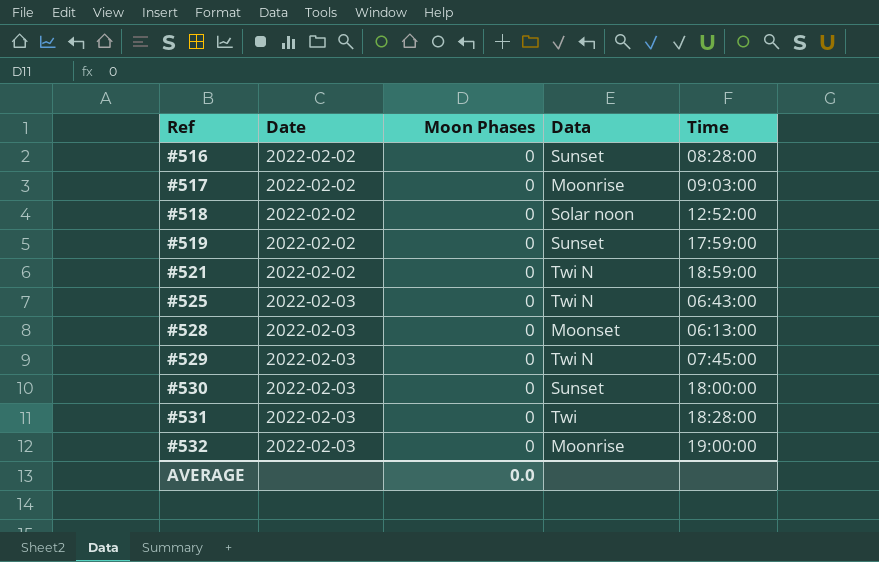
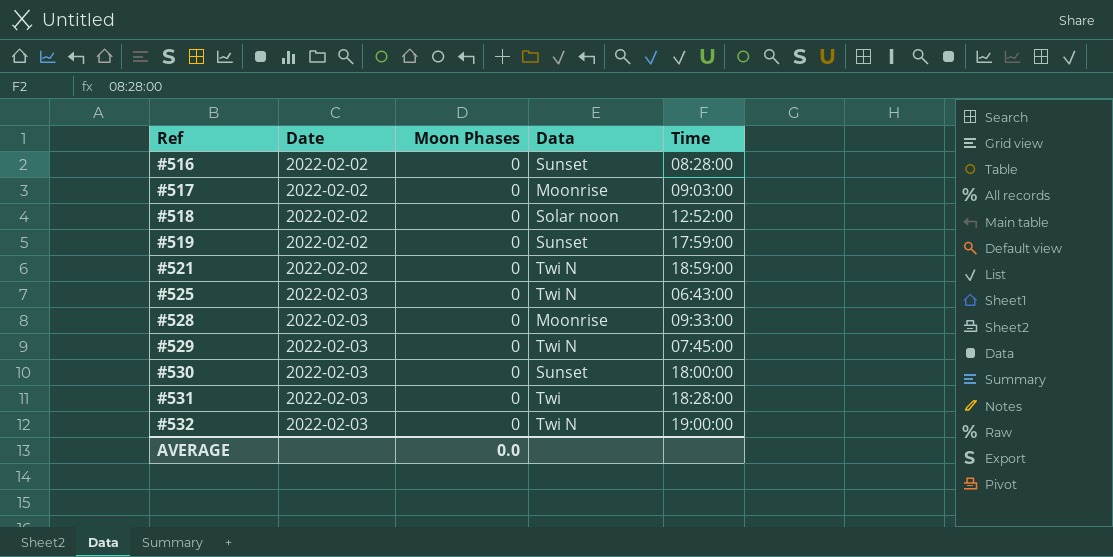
#528 | Data: Moonset -> Moonrise
#528 | Time: 06:13:00 -> 09:33:00
#532 | Data: Moonrise -> Twi N

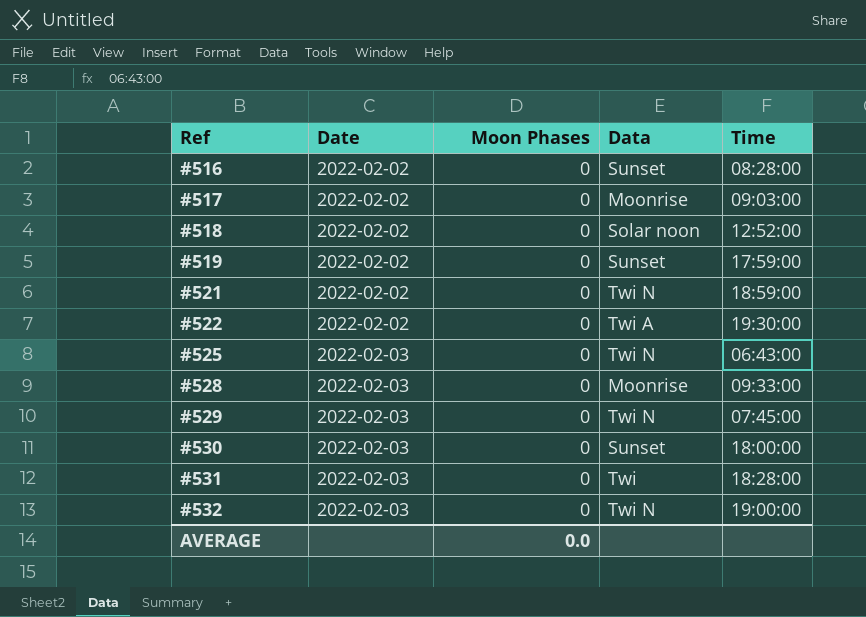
row #522: none -> 2022-02-02 | 0 | Twi A | 19:30:00

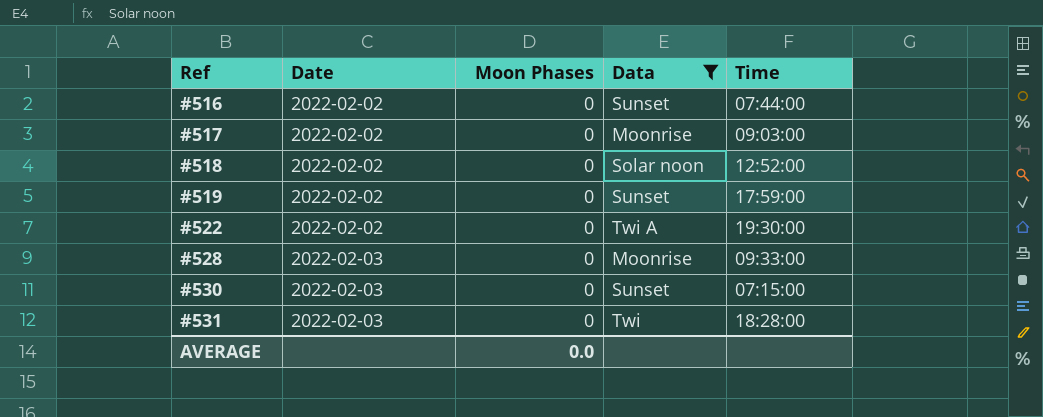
filter: none -> Data != Twi N
#516 | Time: 08:28:00 -> 07:44:00
#530 | Time: 18:00:00 -> 07:15:00

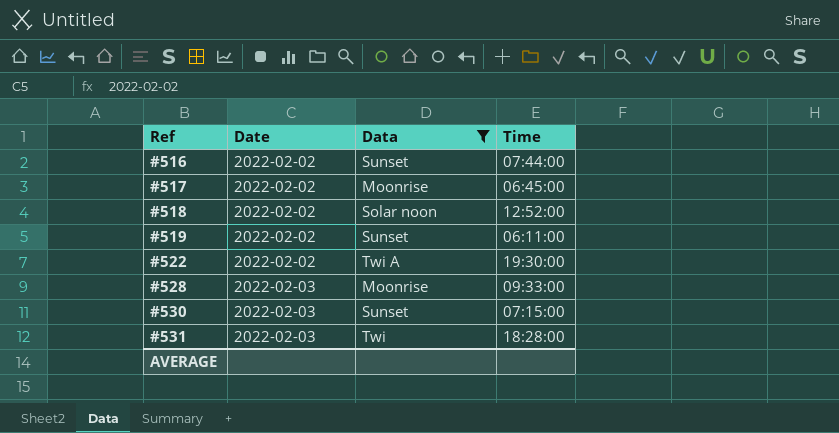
column Moon Phases | position: 3 -> none
#517 | Time: 09:03:00 -> 06:45:00
#519 | Time: 17:59:00 -> 06:11:00

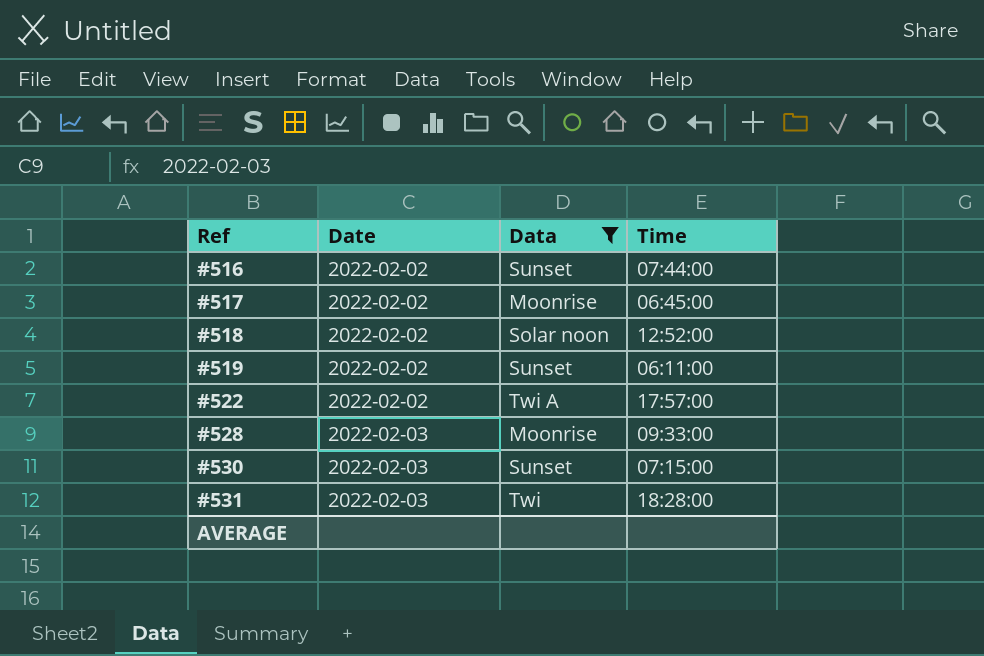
#522 | Time: 19:30:00 -> 17:57:00

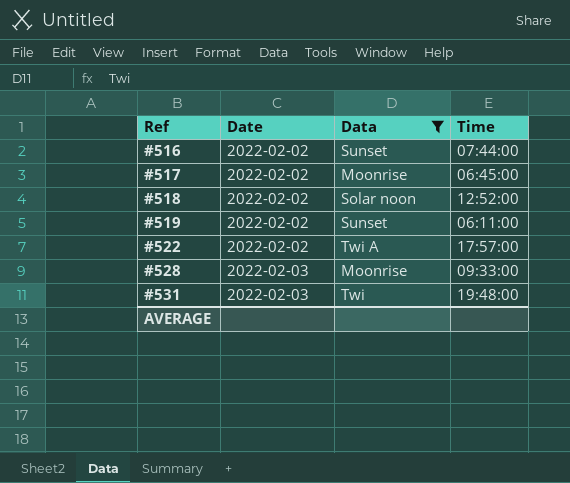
row #530: 2022-02-03 | Sunset | 07:15:00 -> none
#531 | Time: 18:28:00 -> 19:48:00

